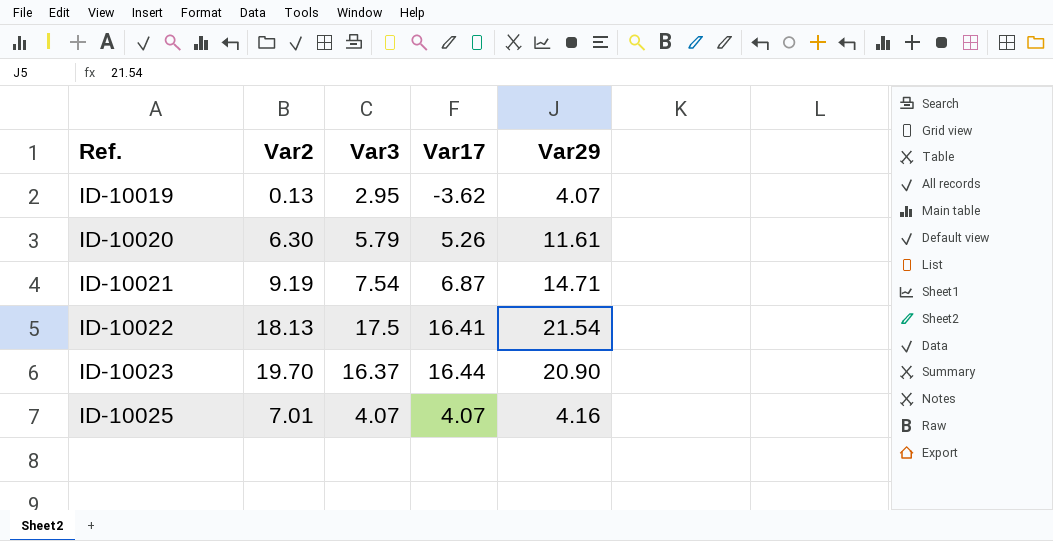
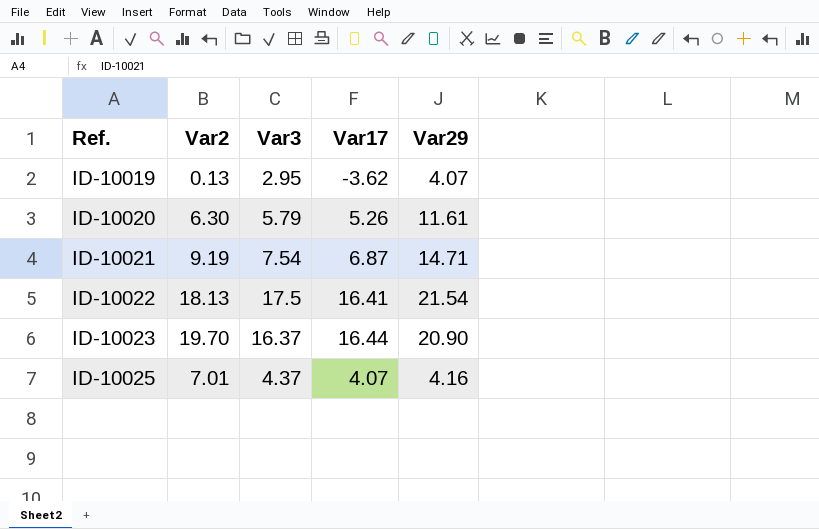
ID-10025 | Var3: 4.07 -> 4.37

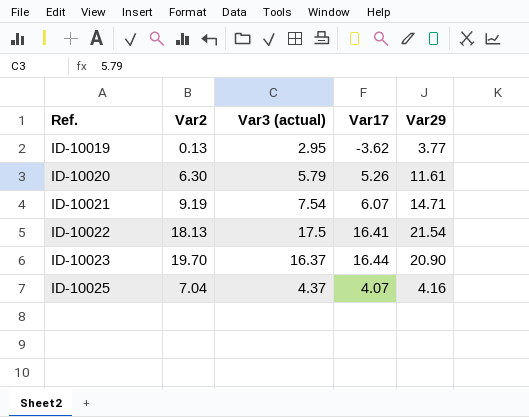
column name: Var3 -> Var3 (actual)
ID-10019 | Var29: 4.07 -> 3.77
ID-10021 | Var17: 6.87 -> 6.07
ID-10025 | Var2: 7.01 -> 7.04

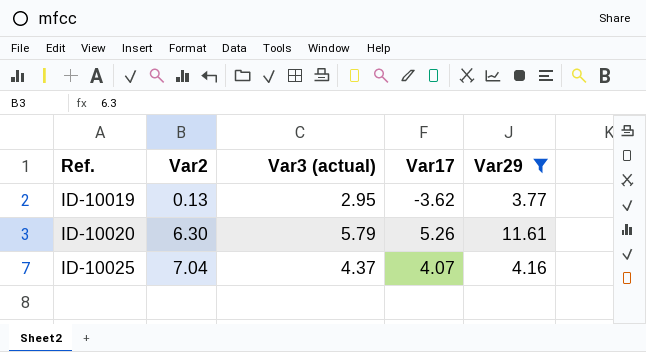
filter: none -> Var29 <= 11.61

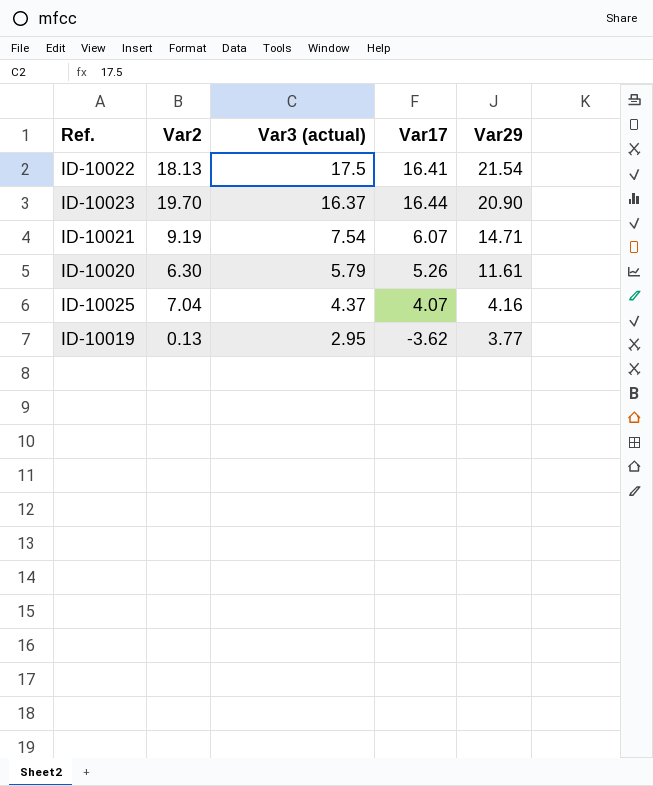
filter: Var29 <= 11.61 -> none
row order: Ref. ascending -> Var3 (actual) descending

